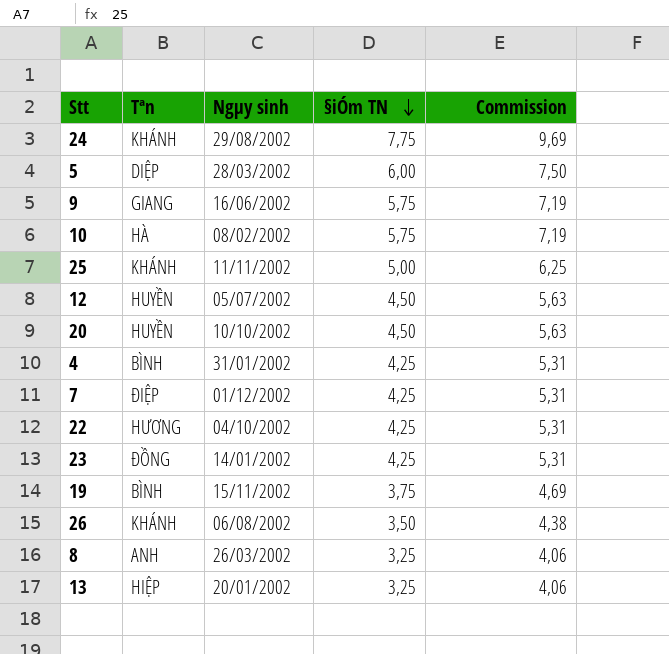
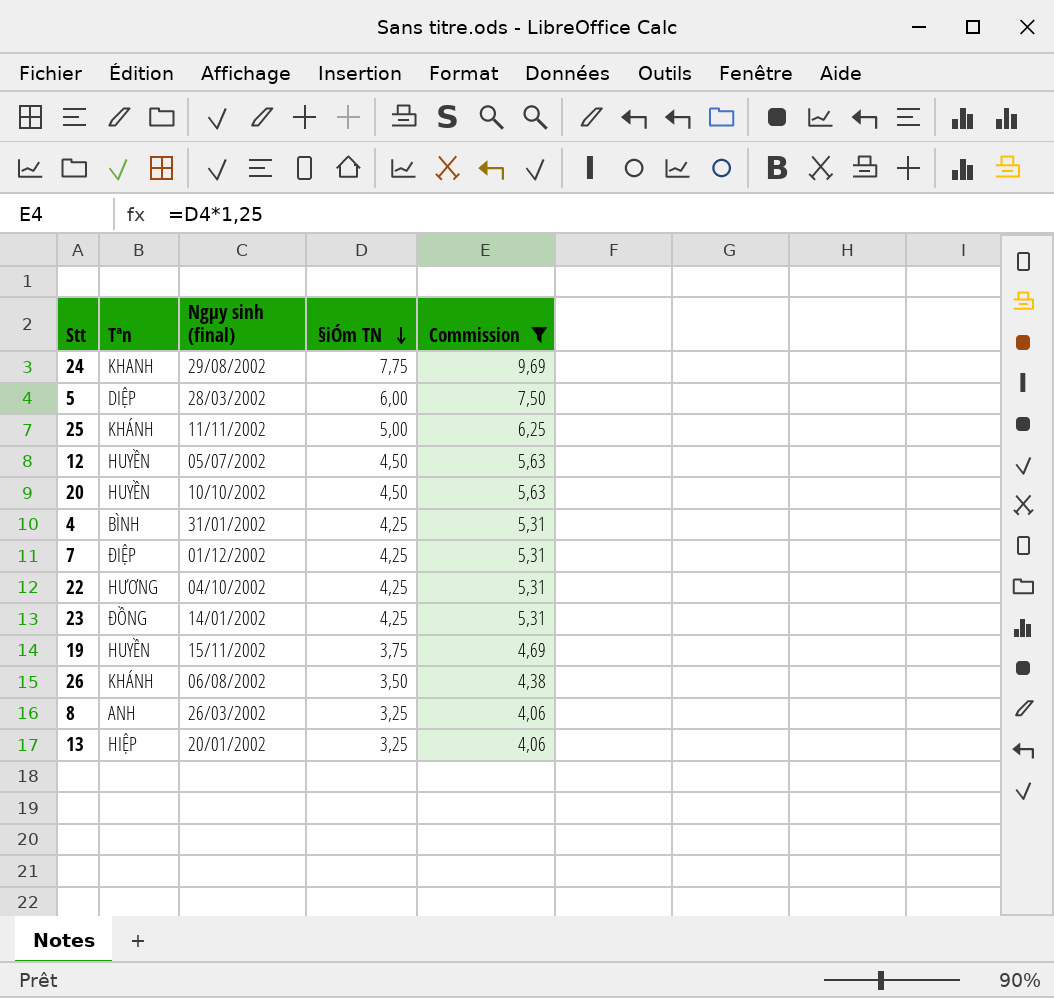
filter: none -> Commission != 7,19
column name: Ngµy sinh -> Ngµy sinh (final)
24 | Tªn: KHÁNH -> KHANH
19 | Tªn: BÌNH -> HUYỀN

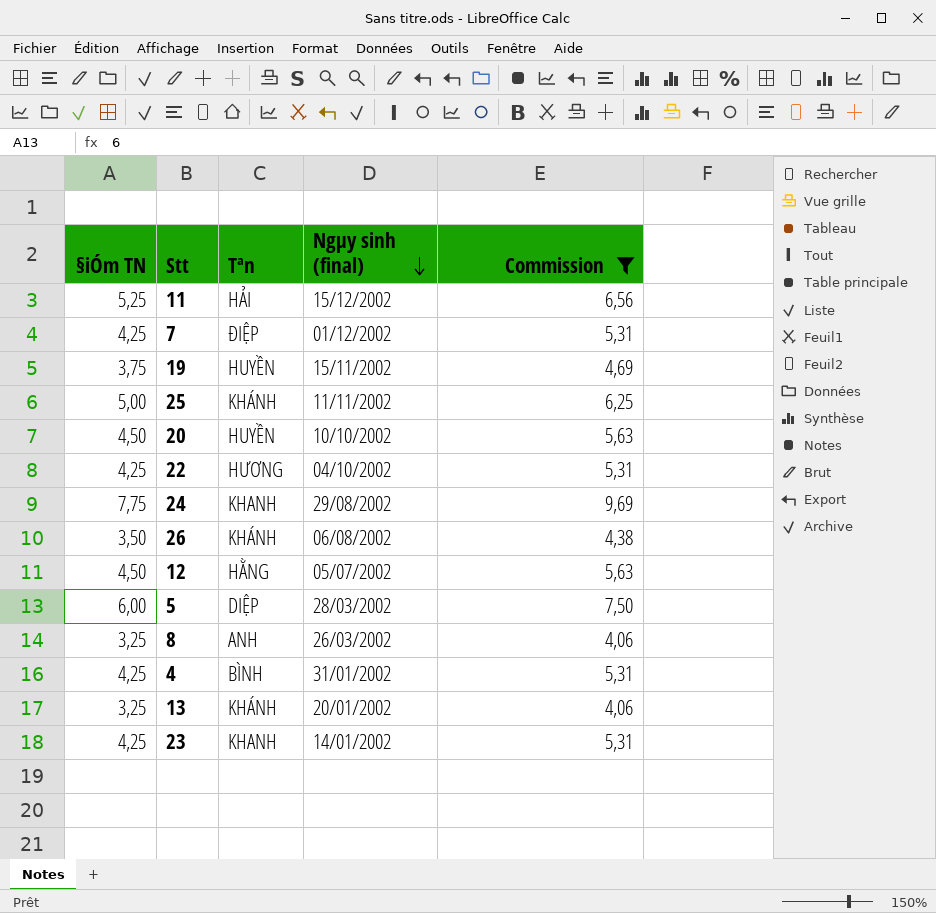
row order: §iÓm TN descending -> Ngµy sinh (final) descending
column §iÓm TN | position: 4 -> 1
row 11: none -> 5,25 | HẢI | 15/12/2002 | 6,56
12 | Tªn: HUYỀN -> HẰNG
13 | Tªn: HIỆP -> KHÁNH
23 | Tªn: ĐỒNG -> KHANH

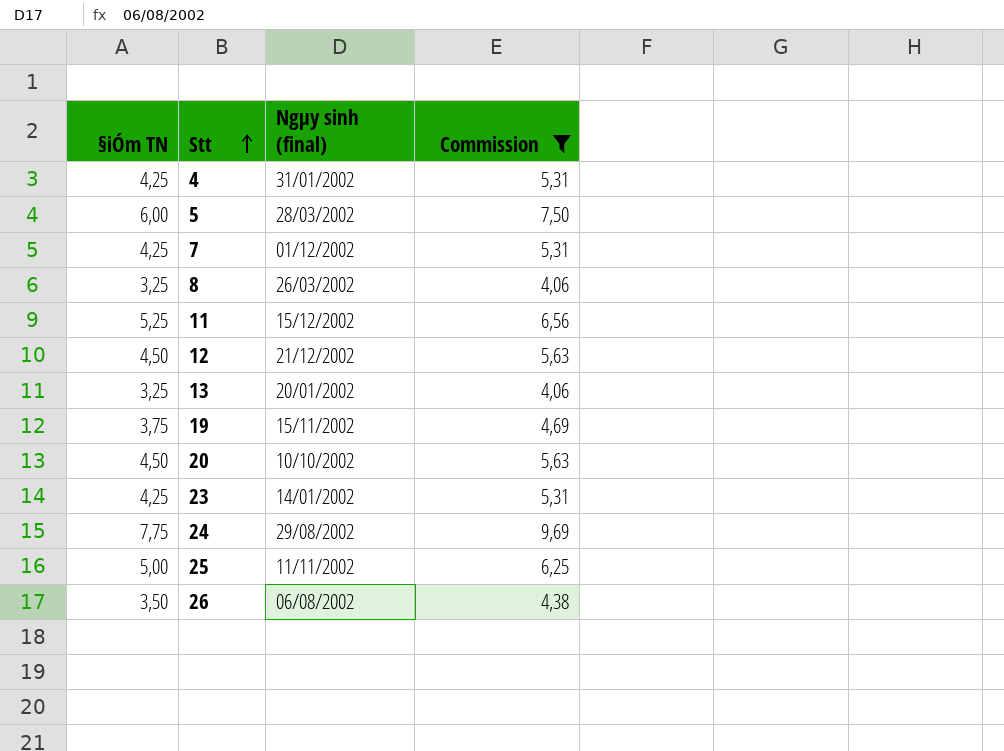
row order: Ngµy sinh (final) descending -> Stt ascending
column Tªn | position: 3 -> none
row 22: 4,25 | HƯƠNG | 04/10/2002 | 5,31 -> none
12 | Ngµy sinh (final): 05/07/2002 -> 21/12/2002

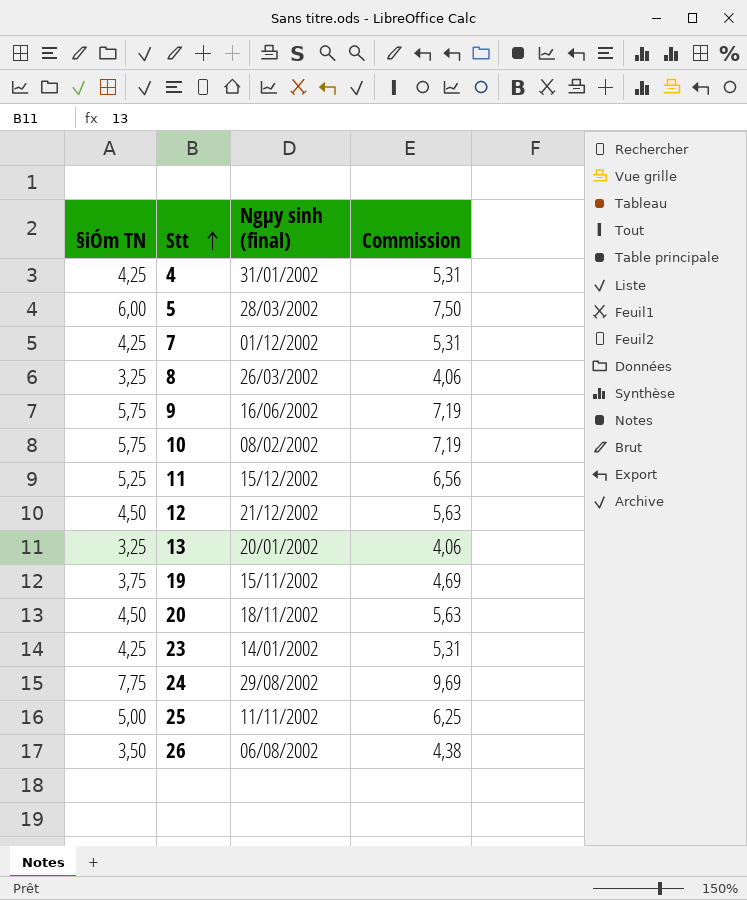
filter: Commission != 7,19 -> none
20 | Ngµy sinh (final): 10/10/2002 -> 18/11/2002

